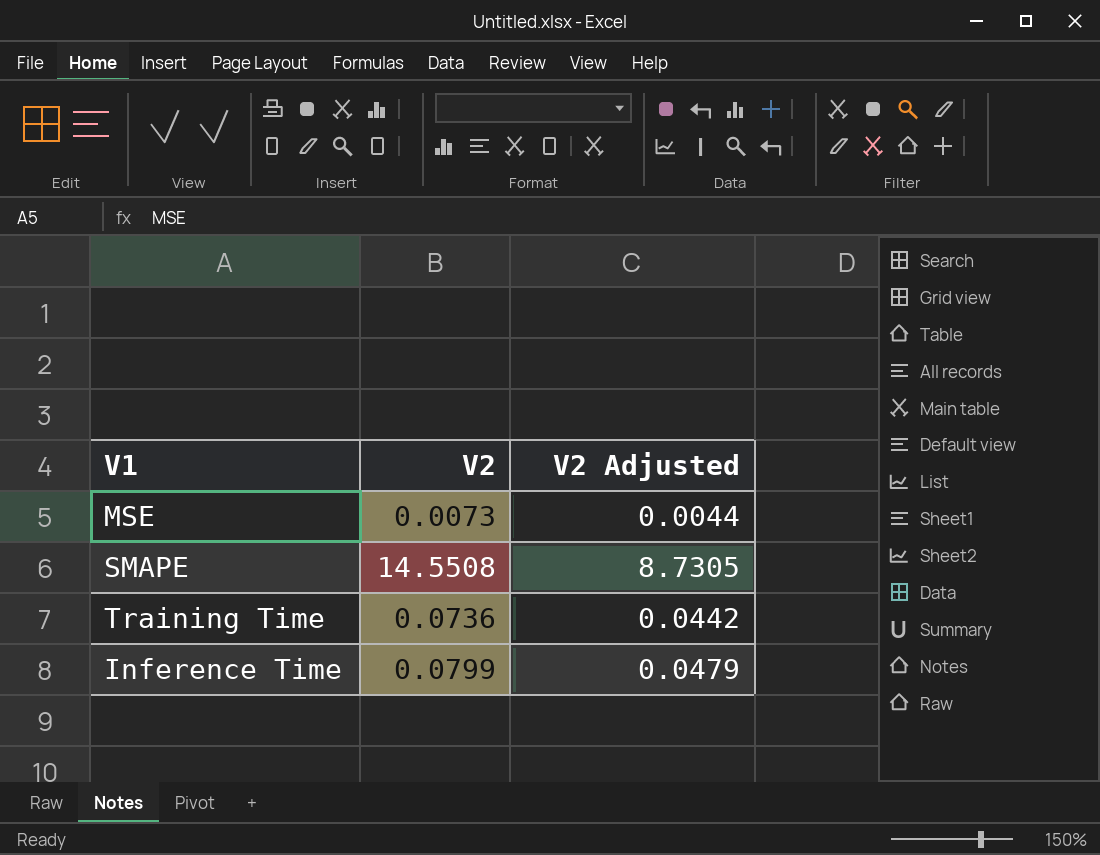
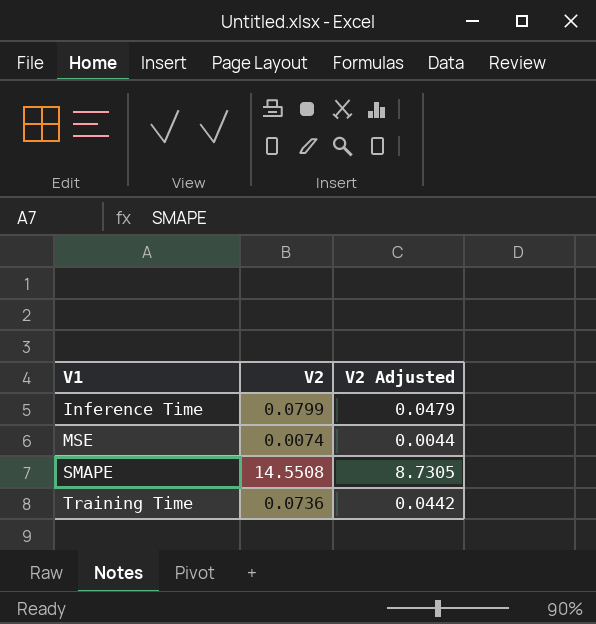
row order: none -> V1 ascending
MSE | V2: 0.0073 -> 0.0074

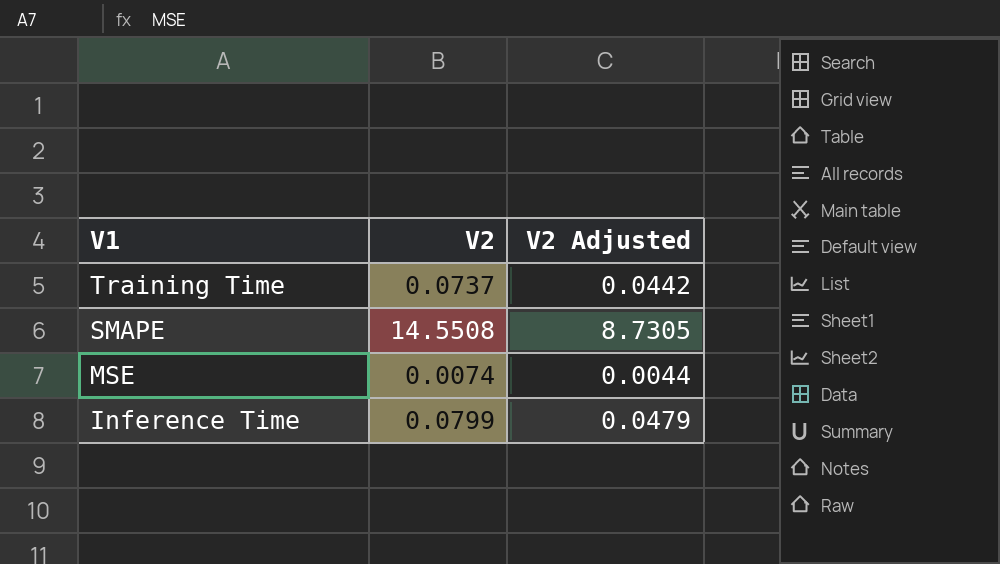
row order: V1 ascending -> V1 descending
Training Time | V2: 0.0736 -> 0.0737

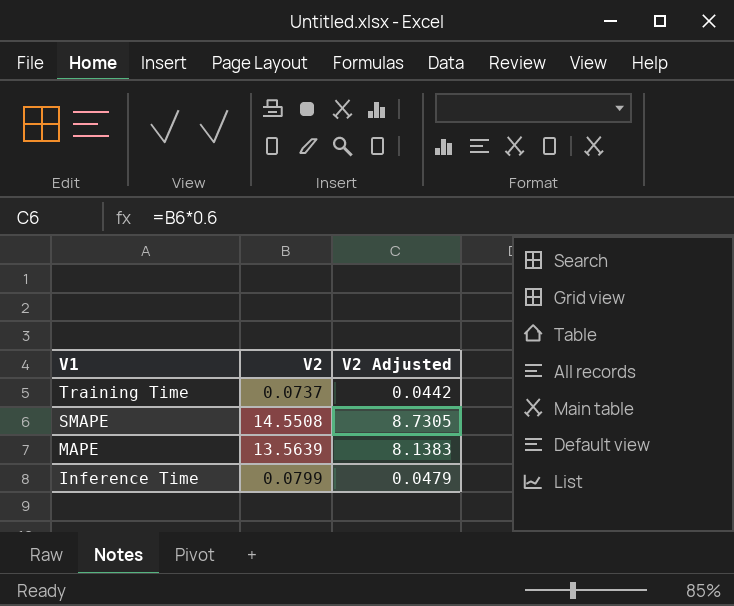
row MSE: 0.0074 | 0.0044 -> none
row MAPE: none -> 13.5639 | 8.1383

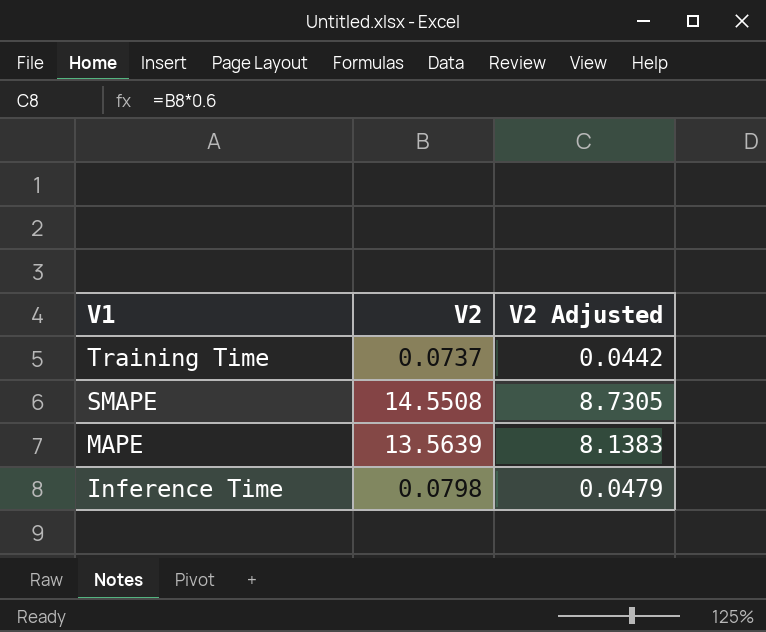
Inference Time | V2: 0.0799 -> 0.0798

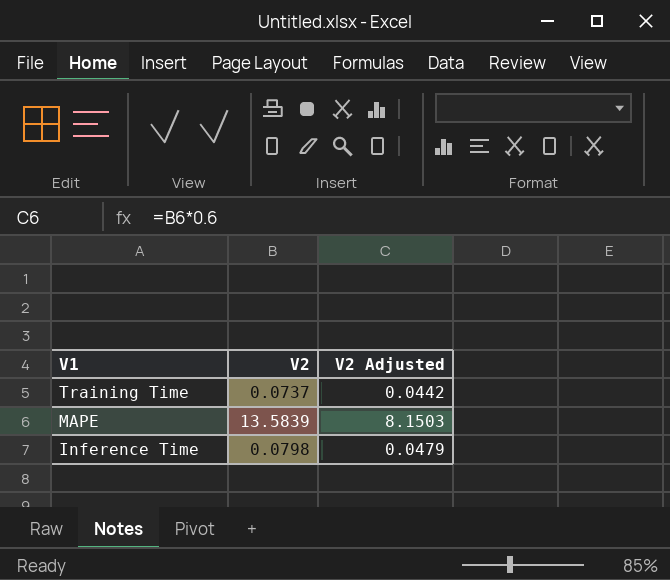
row SMAPE: 14.5508 | 8.7305 -> none
MAPE | V2: 13.5639 -> 13.5839
MAPE | V2 Adjusted: 8.1383 -> 8.1503

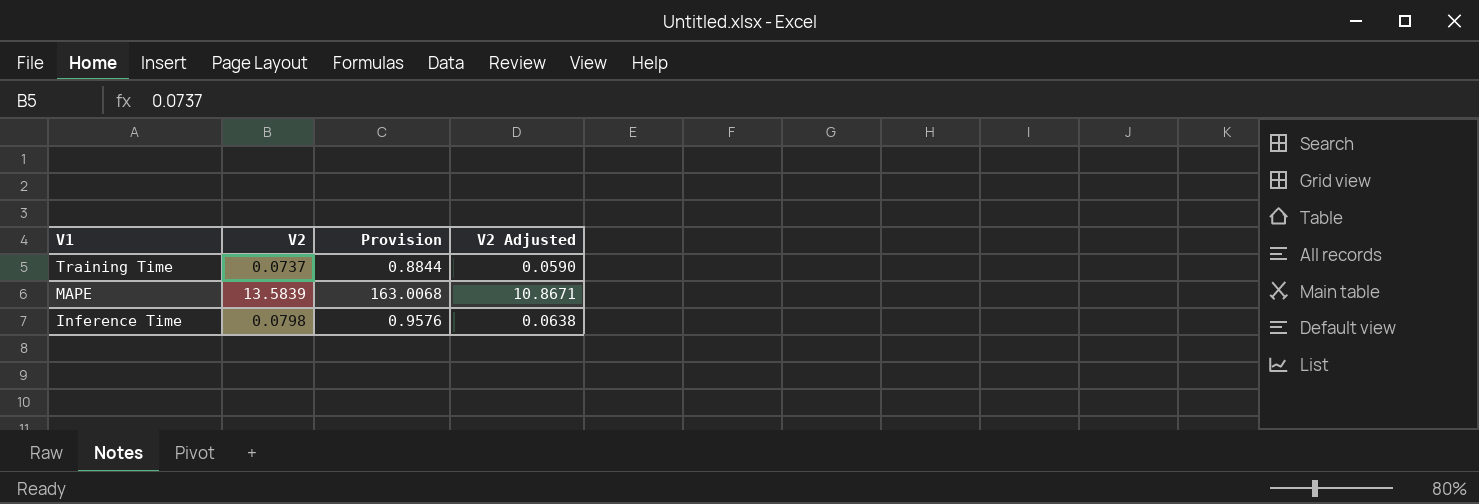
column Provision | formula: none -> [V2] * 12
column V2 Adjusted | formula: [V2] * 0.6 -> [V2] * 0.8

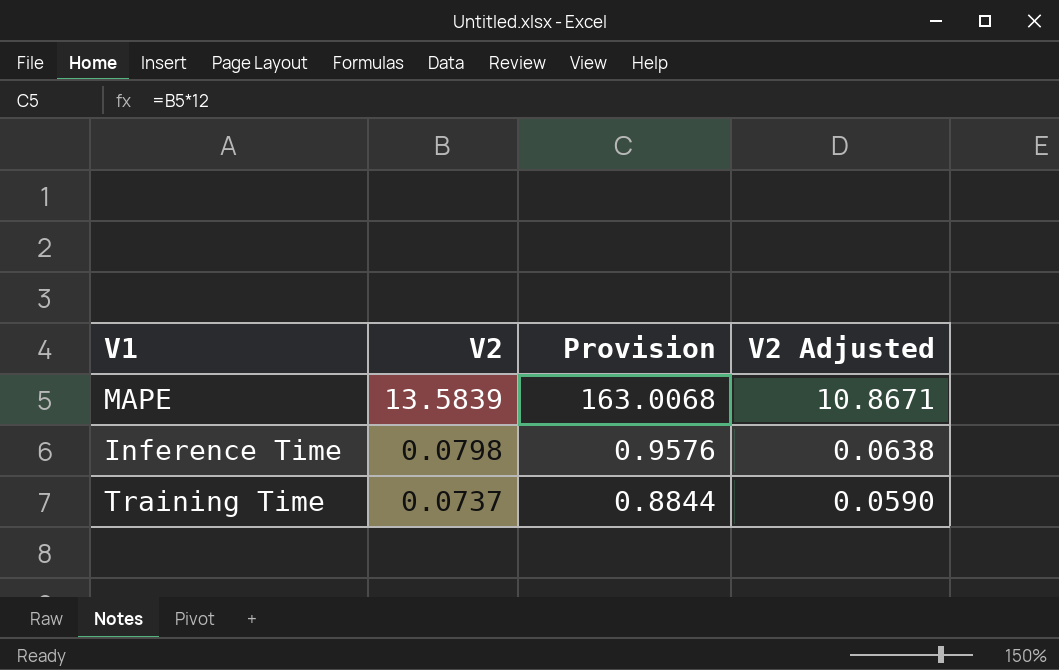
row order: V1 descending -> V2 descending

